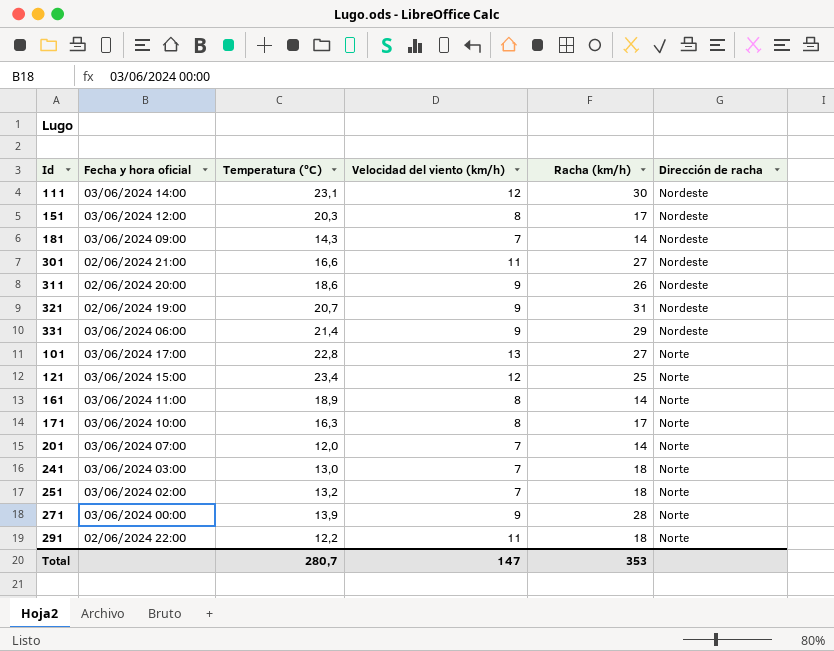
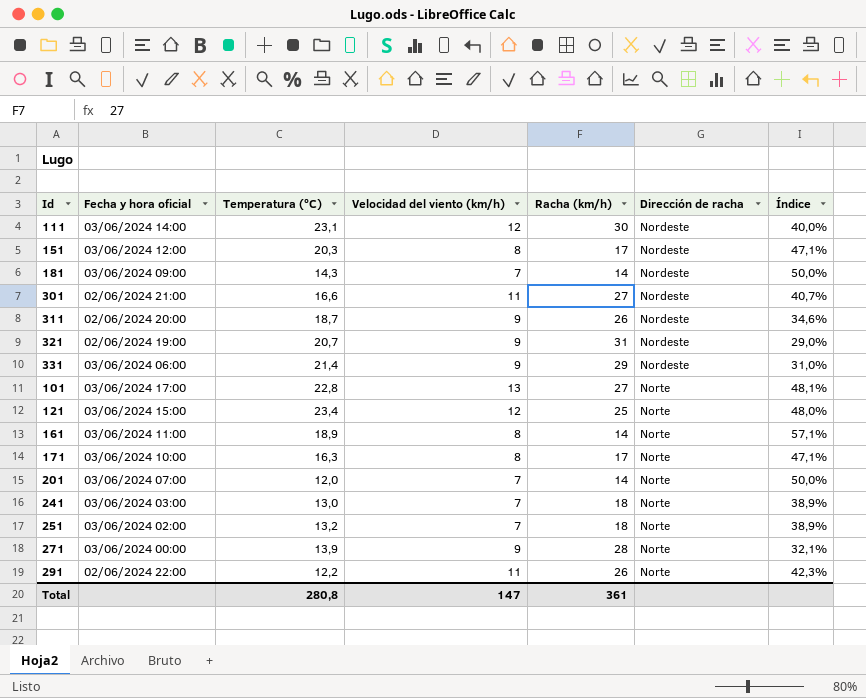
column Índice | formula: none -> [Velocidad del viento (km/h)] / [Racha (km/h)]
311 | Temperatura (ºC): 18,6 -> 18,7
291 | Racha (km/h): 18 -> 26
Total | Temperatura (ºC): 280,7 -> 280,8
Total | Racha (km/h): 353 -> 361

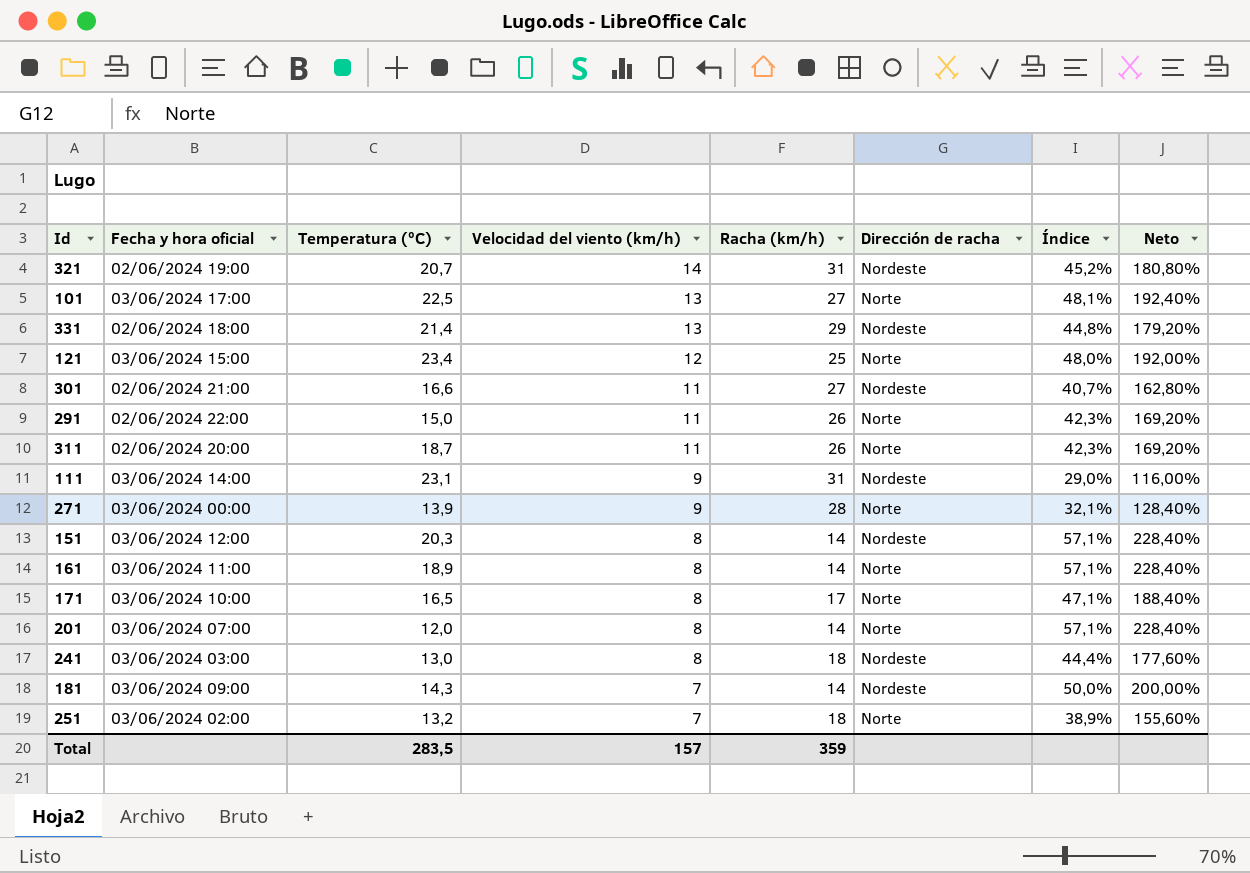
row order: Dirección de racha ascending -> Velocidad del viento (km/h) descending
column Neto | formula: none -> [Índice] * 4
321 | Velocidad del viento (km/h): 9 -> 14
321 | Índice: 29,0% -> 45,2%
101 | Temperatura (ºC): 22,8 -> 22,5
331 | Fecha y hora oficial: 03/06/2024 06:00 -> 02/06/2024 18:00
331 | Velocidad del viento (km/h): 9 -> 13
331 | Índice: 31,0% -> 44,8%
291 | Temperatura (ºC): 12,2 -> 15,0
311 | Velocidad del viento (km/h): 9 -> 11
311 | Dirección de racha: Nordeste -> Norte
311 | Índice: 34,6% -> 42,3%
111 | Velocidad del viento (km/h): 12 -> 9
111 | Racha (km/h): 30 -> 31
111 | Índice: 40,0% -> 29,0%
151 | Racha (km/h): 17 -> 14
151 | Índice: 47,1% -> 57,1%
171 | Temperatura (ºC): 16,3 -> 16,5
201 | Velocidad del viento (km/h): 7 -> 8
201 | Índice: 50,0% -> 57,1%
241 | Velocidad del viento (km/h): 7 -> 8
241 | Dirección de racha: Norte -> Nordeste
241 | Índice: 38,9% -> 44,4%
Total | Temperatura (ºC): 280,8 -> 283,5
Total | Velocidad del viento (km/h): 147 -> 157
Total | Racha (km/h): 361 -> 359

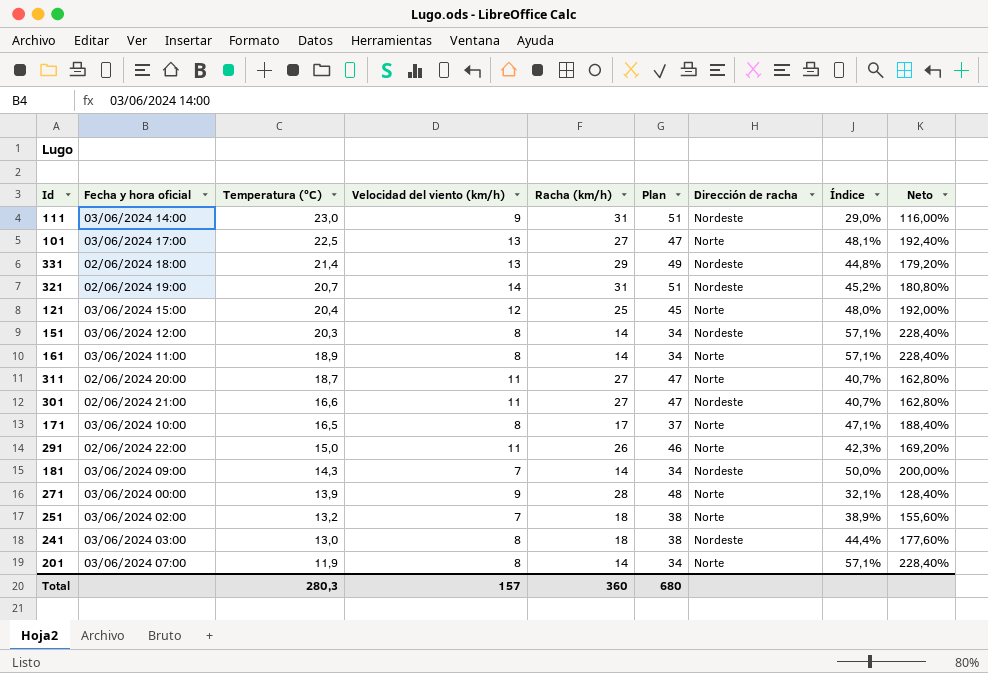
row order: Velocidad del viento (km/h) descending -> Temperatura (ºC) descending
column Plan | formula: none -> [Racha (km/h)] + 20
111 | Temperatura (ºC): 23,1 -> 23,0
121 | Temperatura (ºC): 23,4 -> 20,4
311 | Racha (km/h): 26 -> 27
311 | Índice: 42,3% -> 40,7%
311 | Neto: 169,20% -> 162,80%
201 | Temperatura (ºC): 12,0 -> 11,9
Total | Temperatura (ºC): 283,5 -> 280,3
Total | Racha (km/h): 359 -> 360

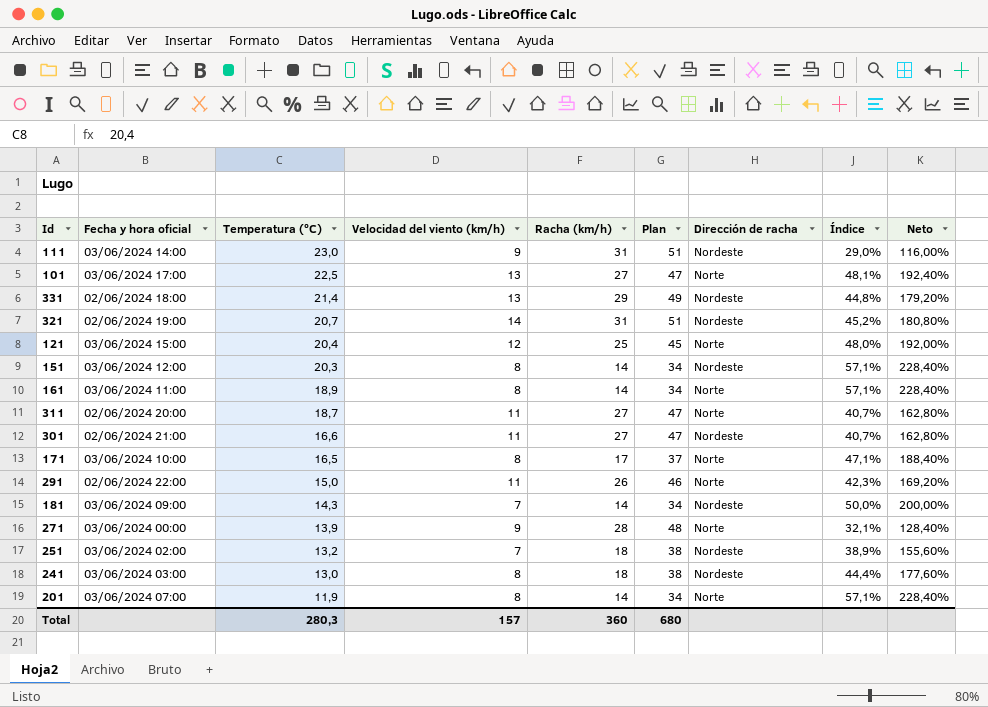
251 | Dirección de racha: Norte -> Nordeste

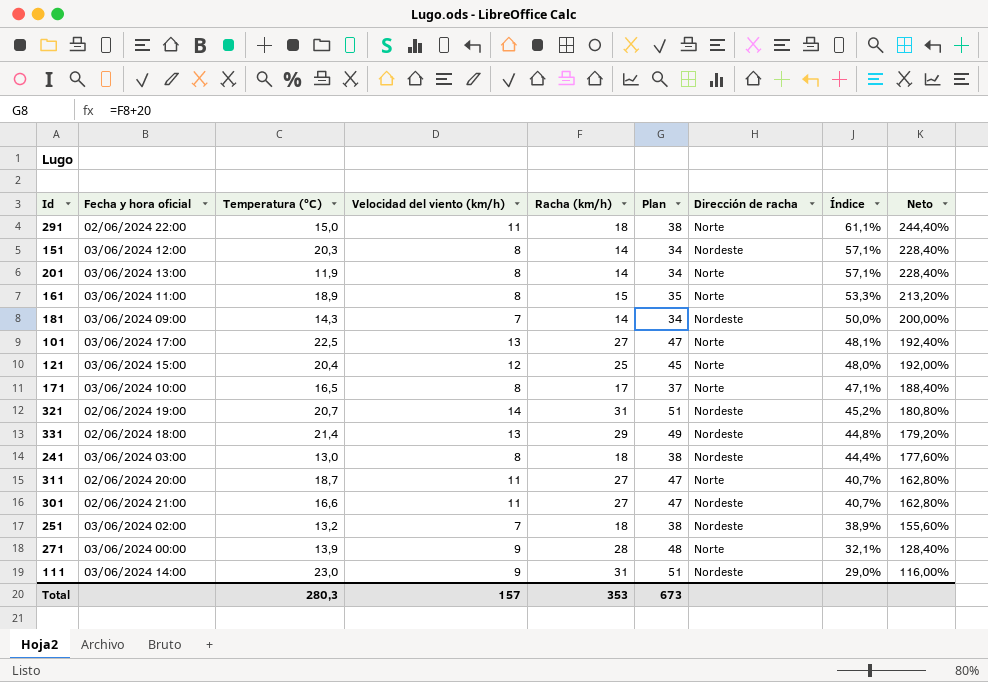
row order: Temperatura (ºC) descending -> Índice descending
291 | Racha (km/h): 26 -> 18
291 | Plan: 46 -> 38
291 | Índice: 42,3% -> 61,1%
291 | Neto: 169,20% -> 244,40%
201 | Fecha y hora oficial: 03/06/2024 07:00 -> 03/06/2024 13:00
161 | Racha (km/h): 14 -> 15
161 | Plan: 34 -> 35
161 | Índice: 57,1% -> 53,3%
161 | Neto: 228,40% -> 213,20%
Total | Racha (km/h): 360 -> 353
Total | Plan: 680 -> 673

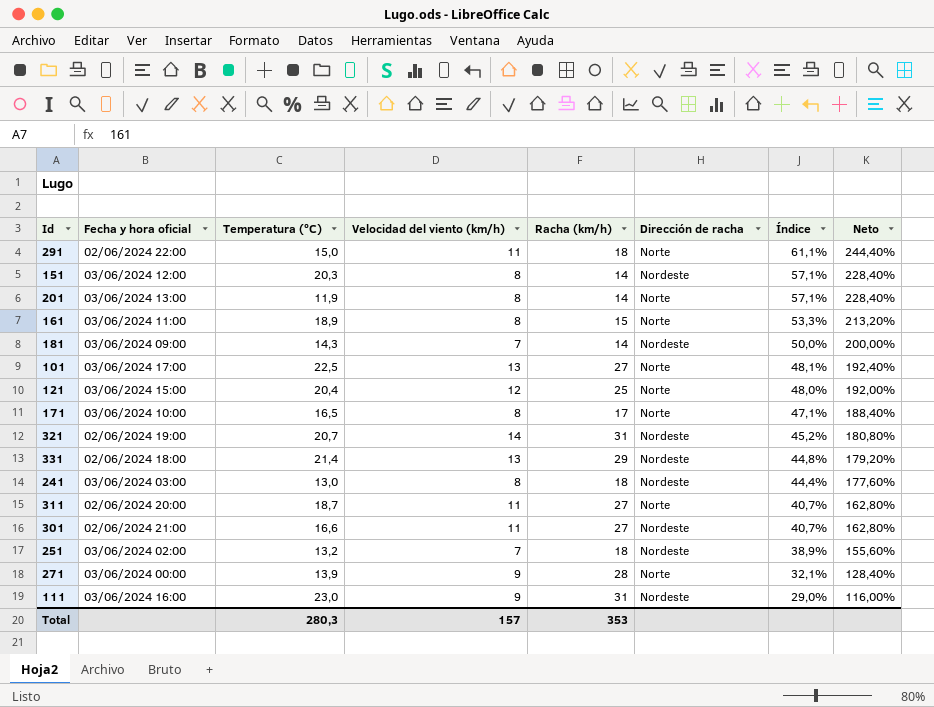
column Plan | formula: [Racha (km/h)] + 20 -> none
111 | Fecha y hora oficial: 03/06/2024 14:00 -> 03/06/2024 16:00

